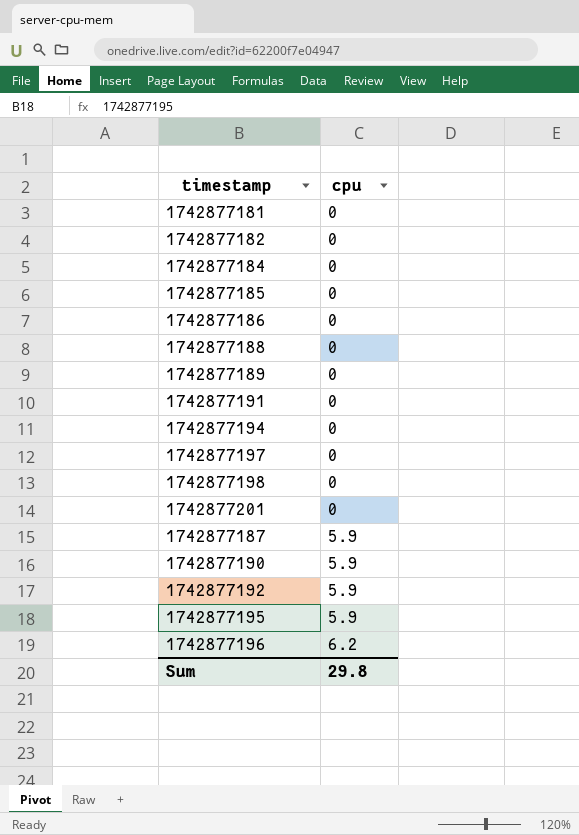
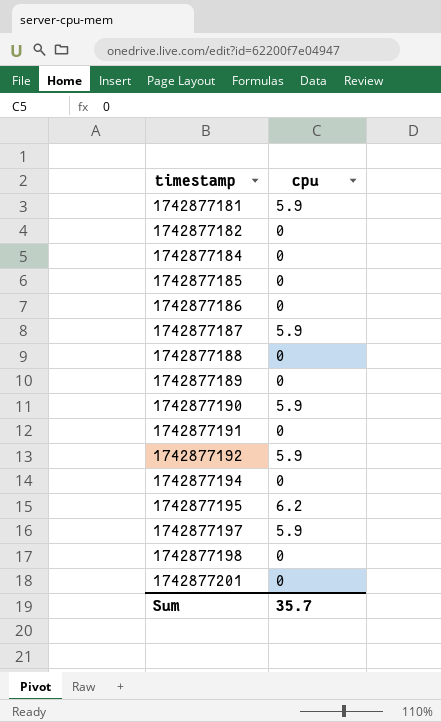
row order: cpu ascending -> timestamp ascending
row 1742877196: 6.2 -> none
1742877181 | cpu: 0 -> 5.9
1742877195 | cpu: 5.9 -> 6.2
1742877197 | cpu: 0 -> 5.9
Sum | cpu: 29.8 -> 35.7

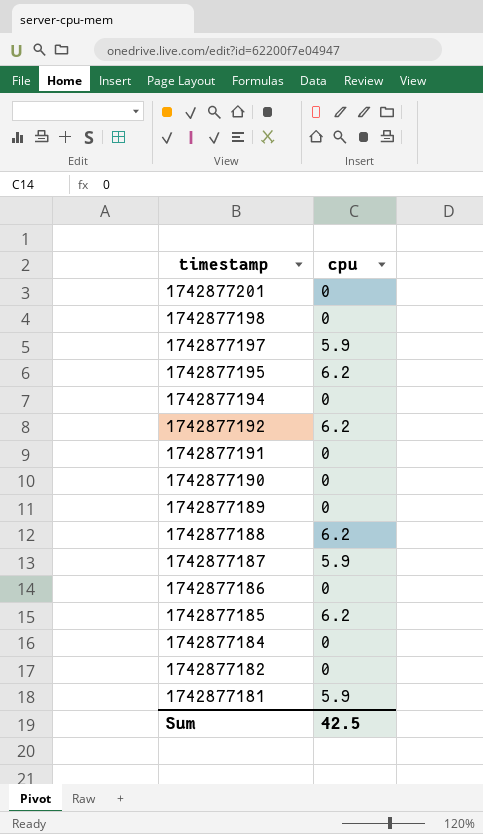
row order: timestamp ascending -> timestamp descending
1742877192 | cpu: 5.9 -> 6.2
1742877190 | cpu: 5.9 -> 0
1742877188 | cpu: 0 -> 6.2
1742877185 | cpu: 0 -> 6.2
Sum | cpu: 35.7 -> 42.5

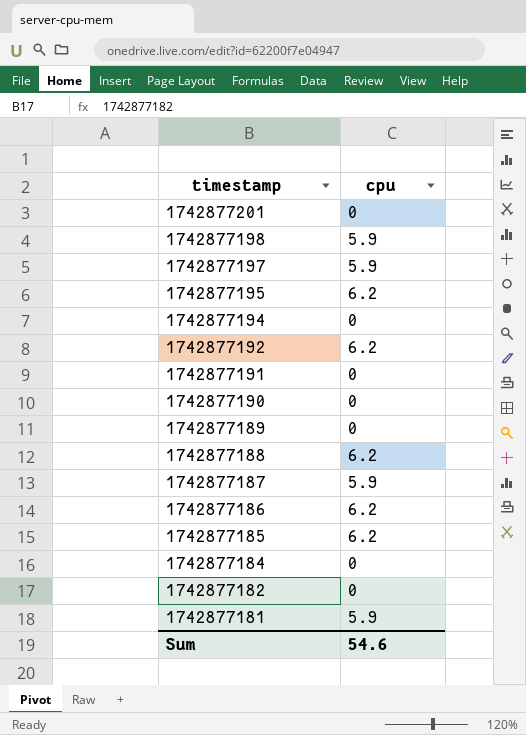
1742877198 | cpu: 0 -> 5.9
1742877186 | cpu: 0 -> 6.2
Sum | cpu: 42.5 -> 54.6

